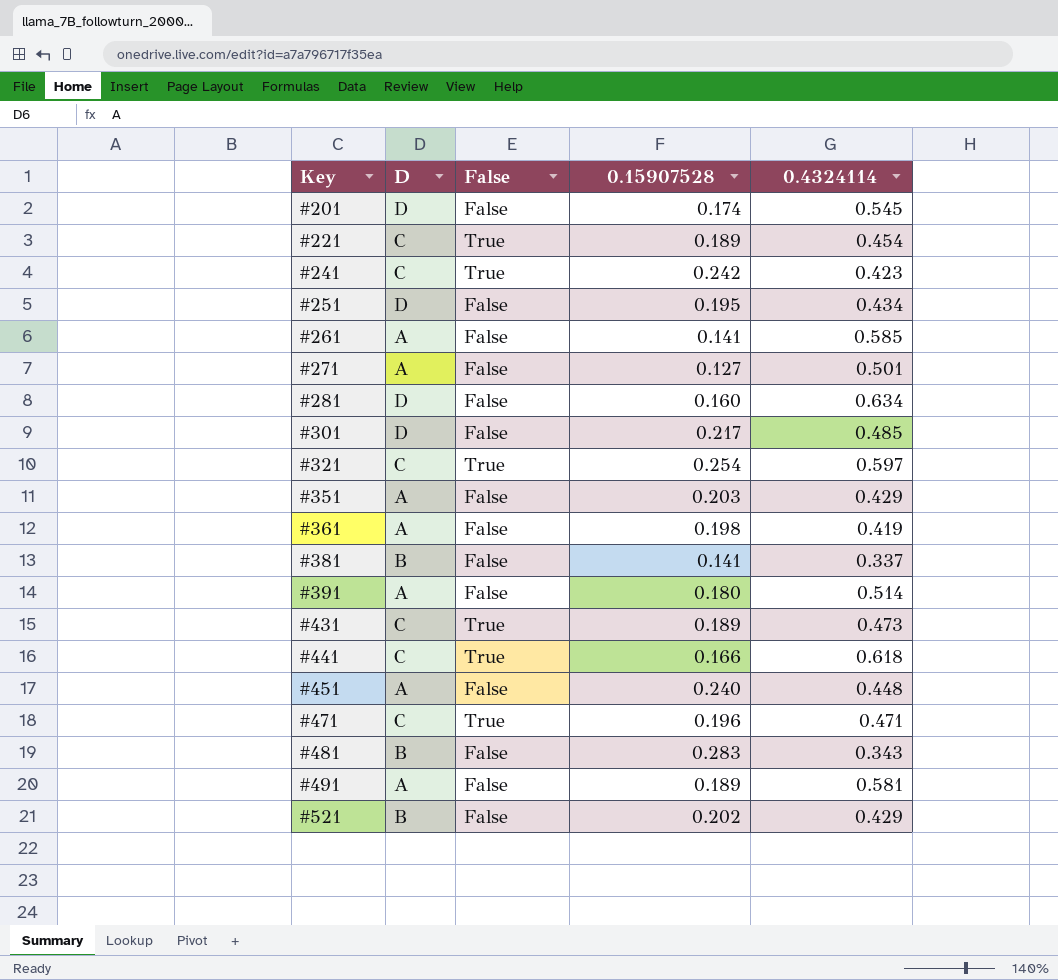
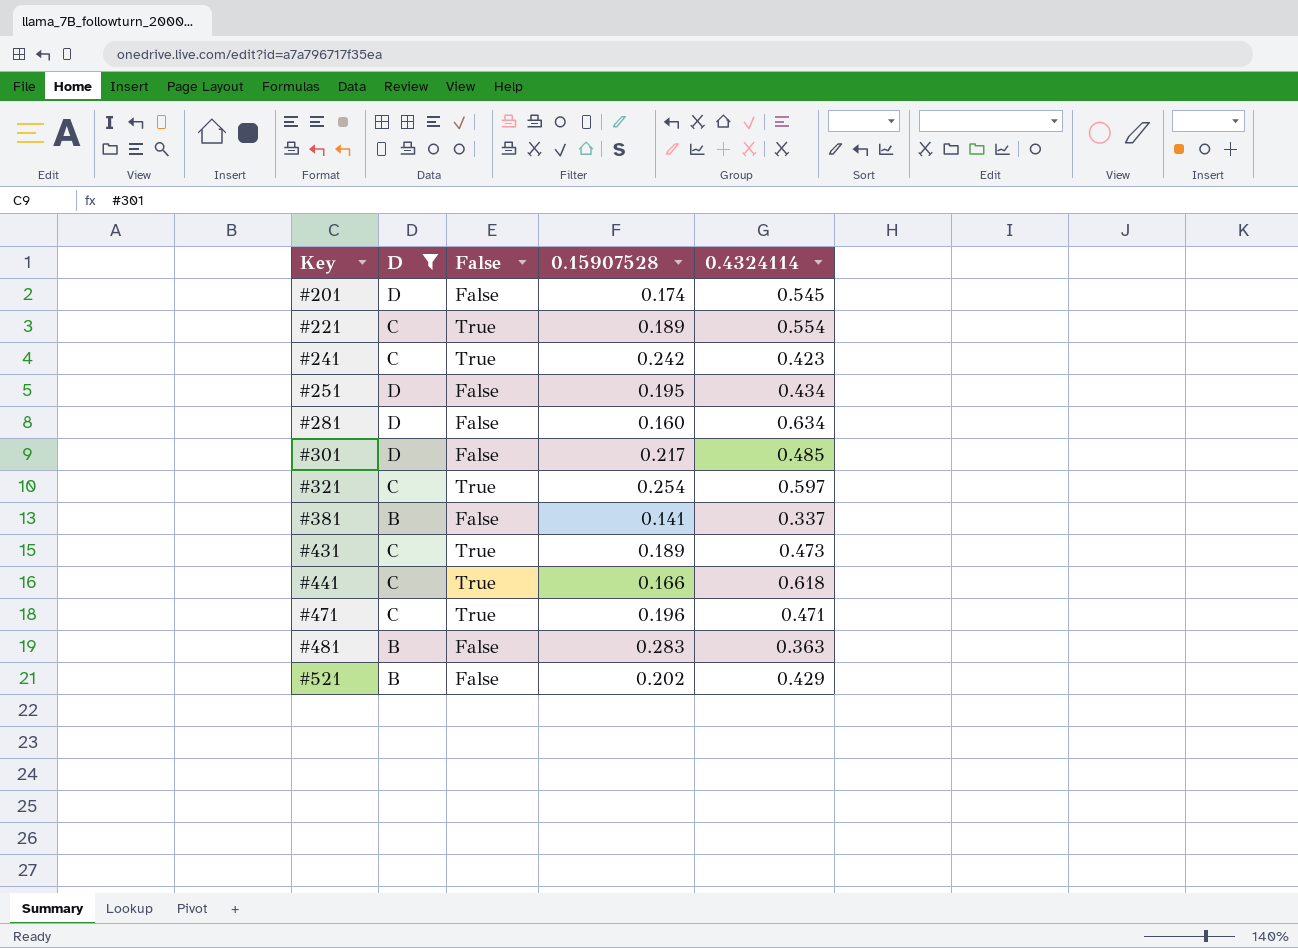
filter: none -> D != A
#221 | 0.4324114: 0.454 -> 0.554
#481 | 0.4324114: 0.343 -> 0.363

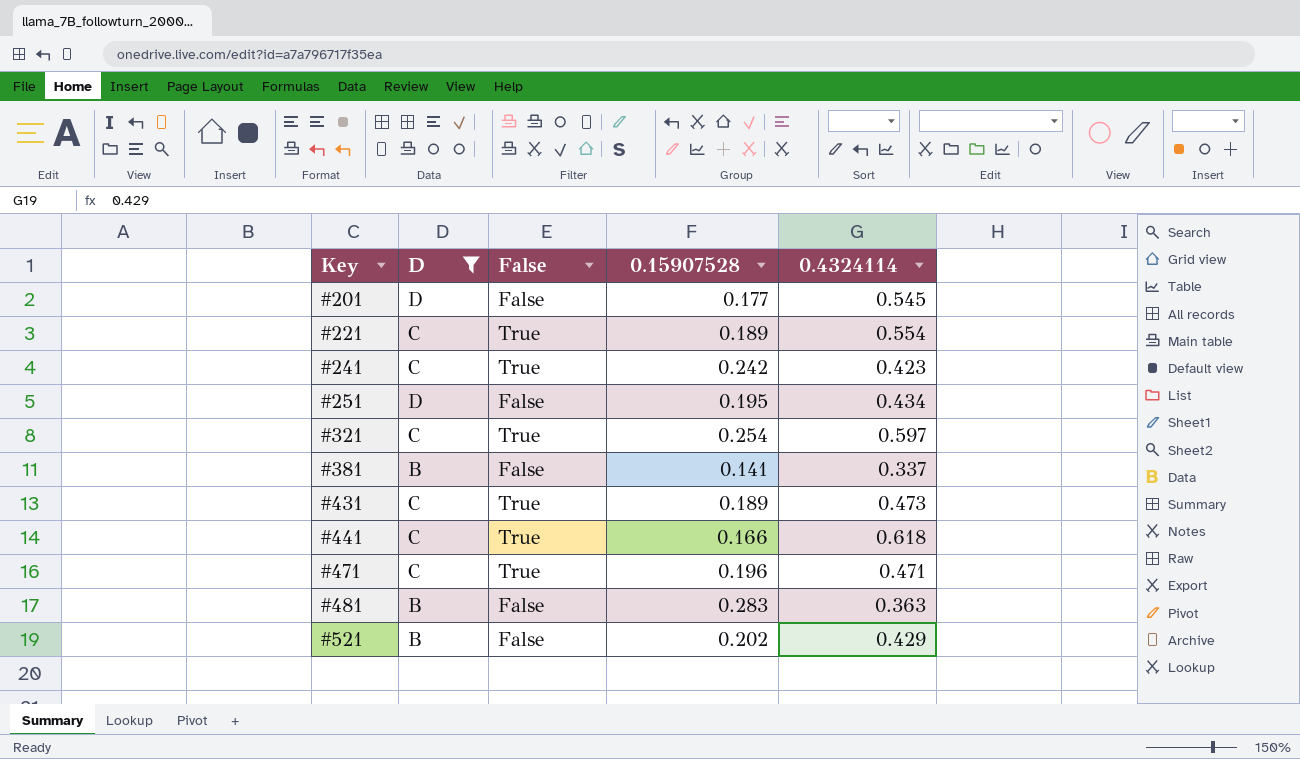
row #281: D | False | 0.160 | 0.634 -> none
row #301: D | False | 0.217 | 0.485 -> none
#201 | 0.15907528: 0.174 -> 0.177

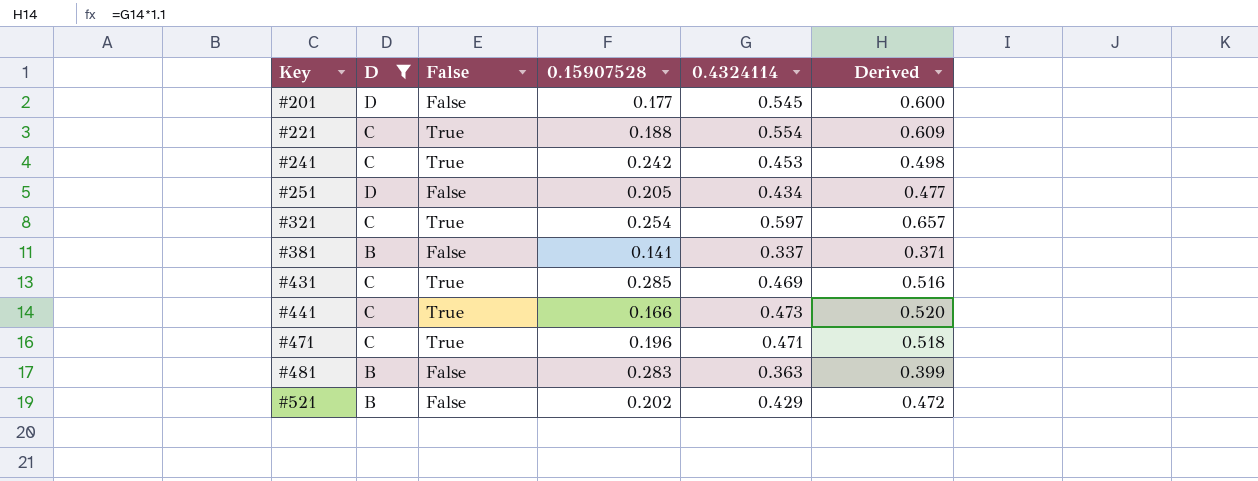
column Derived | formula: none -> [0.4324114] * 1.1
#221 | 0.15907528: 0.189 -> 0.188
#241 | 0.4324114: 0.423 -> 0.453
#251 | 0.15907528: 0.195 -> 0.205
#431 | 0.15907528: 0.189 -> 0.285
#431 | 0.4324114: 0.473 -> 0.469
#441 | 0.4324114: 0.618 -> 0.473

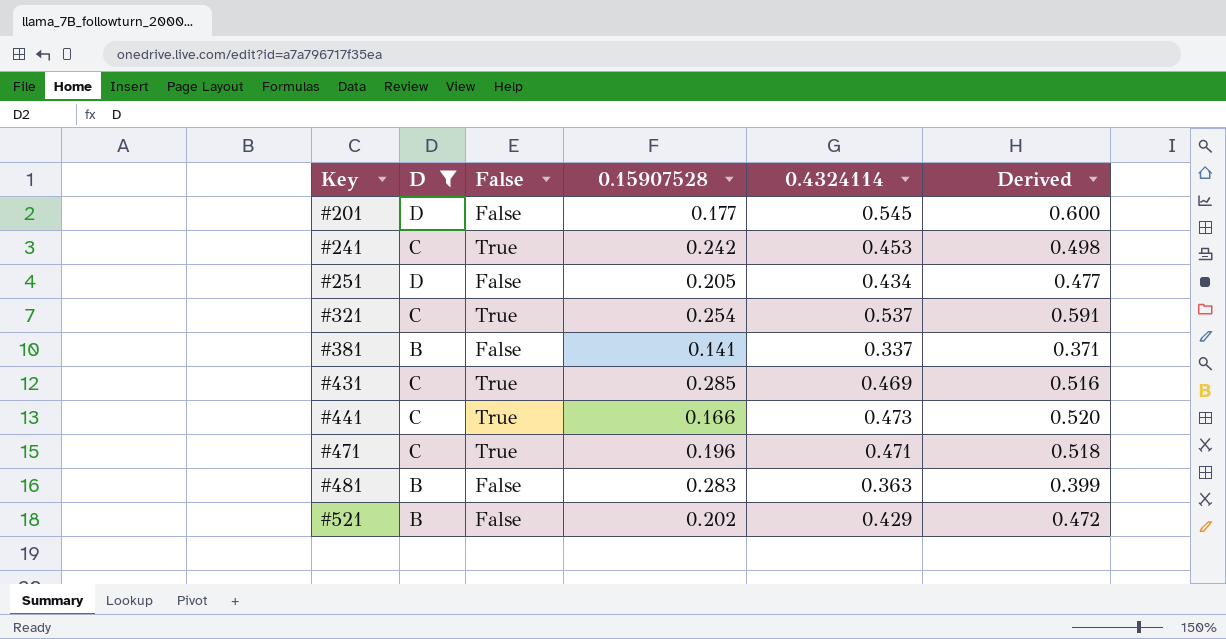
row #221: C | True | 0.188 | 0.554 | 0.609 -> none
#321 | 0.4324114: 0.597 -> 0.537
#321 | Derived: 0.657 -> 0.591

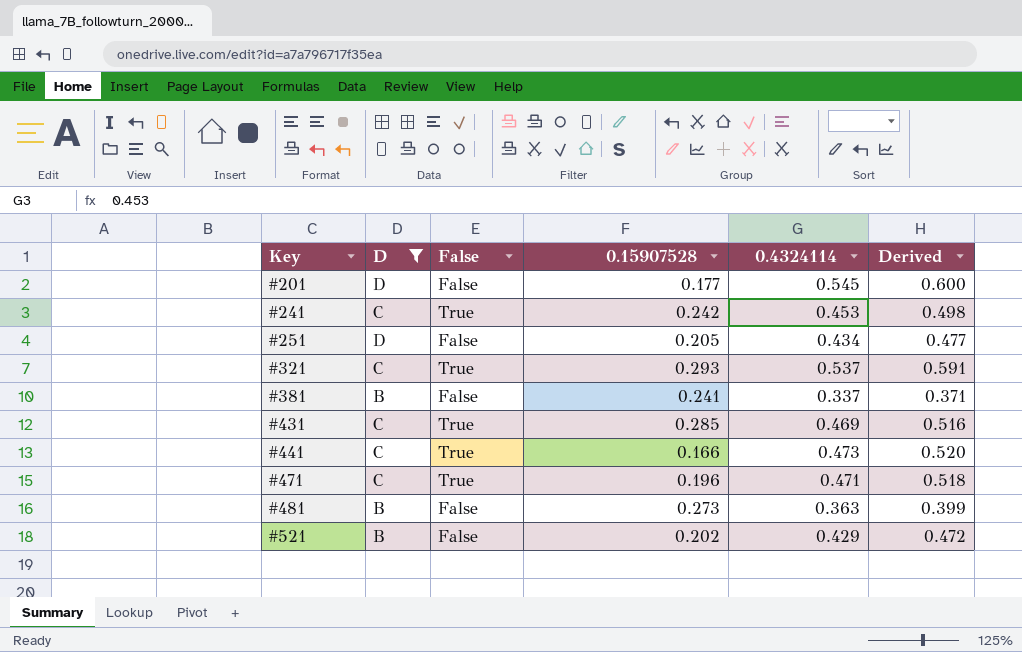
#321 | 0.15907528: 0.254 -> 0.293
#381 | 0.15907528: 0.141 -> 0.241
#481 | 0.15907528: 0.283 -> 0.273

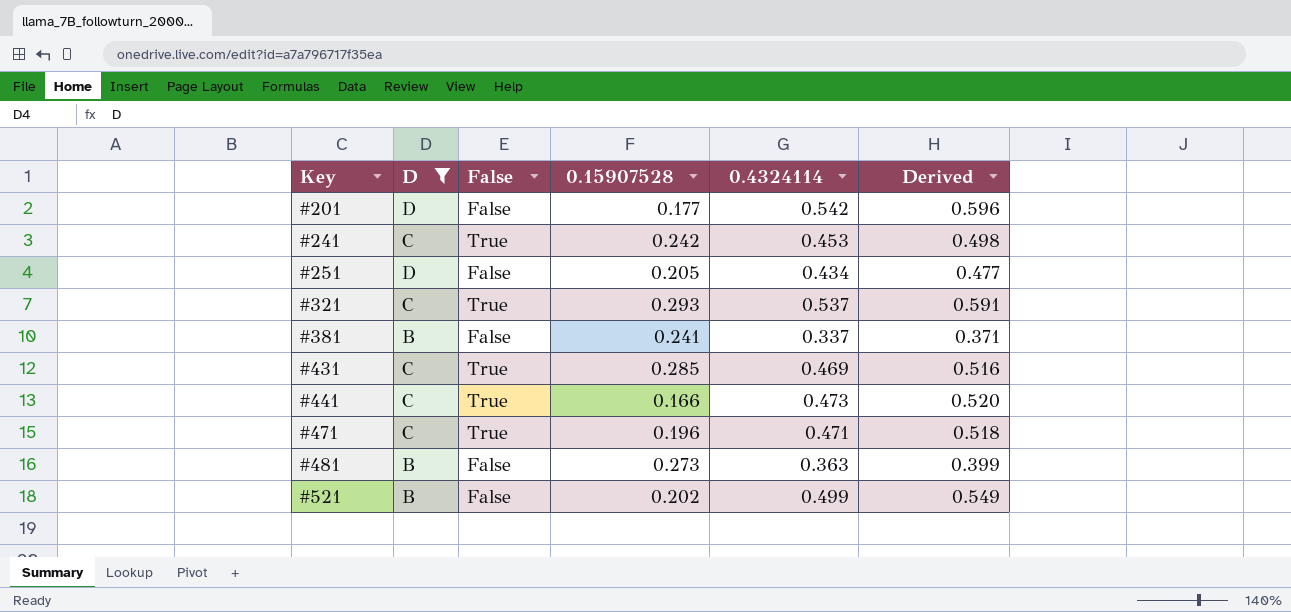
#201 | 0.4324114: 0.545 -> 0.542
#201 | Derived: 0.600 -> 0.596
#521 | 0.4324114: 0.429 -> 0.499
#521 | Derived: 0.472 -> 0.549

